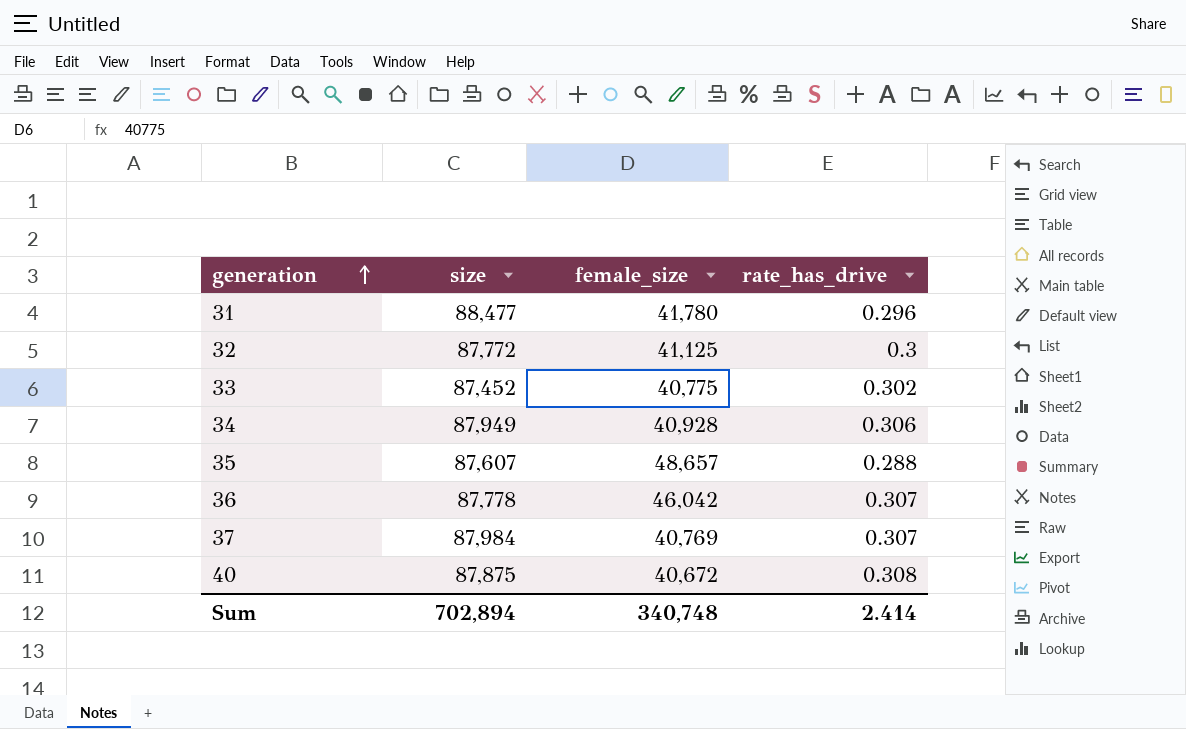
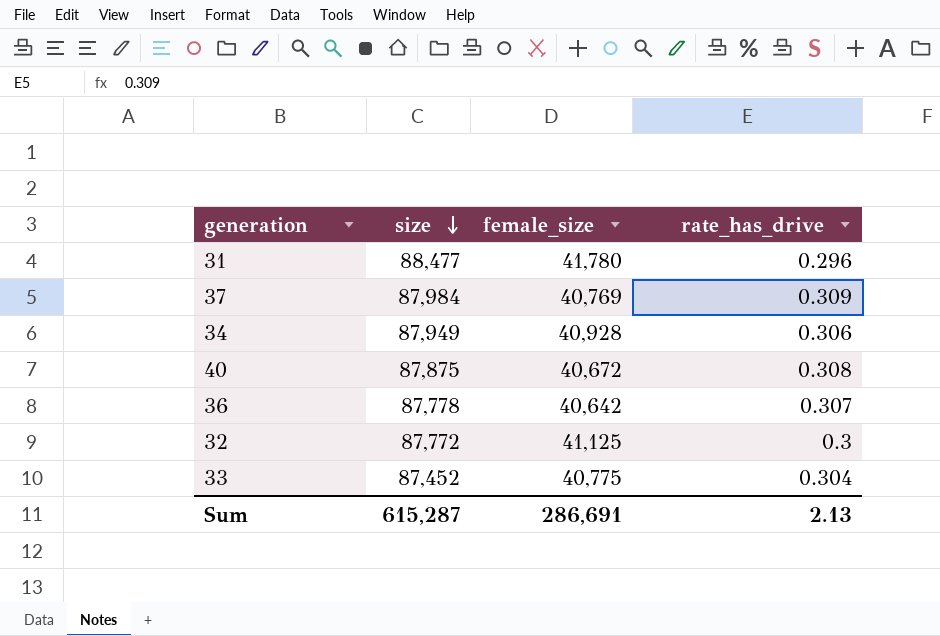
row order: generation ascending -> size descending
row 35: 87,607 | 48,657 | 0.288 -> none
37 | rate_has_drive: 0.307 -> 0.309
36 | female_size: 46,042 -> 40,642
33 | rate_has_drive: 0.302 -> 0.304
Sum | size: 702,894 -> 615,287
Sum | female_size: 340,748 -> 286,691
Sum | rate_has_drive: 2.414 -> 2.13

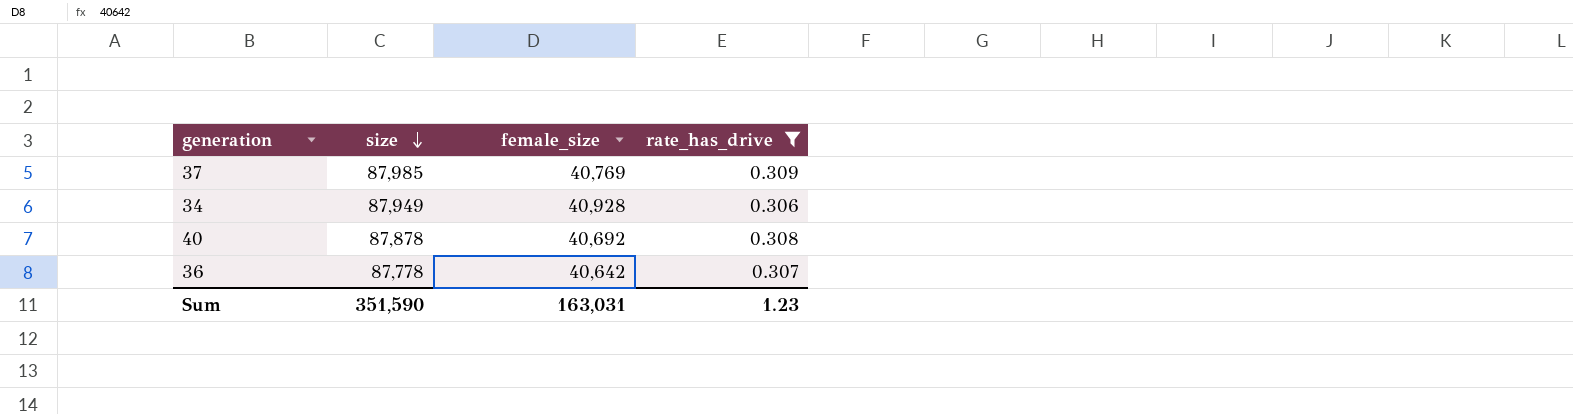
filter: none -> rate_has_drive >= 0.306
37 | size: 87,984 -> 87,985
40 | size: 87,875 -> 87,878
40 | female_size: 40,672 -> 40,692
Sum | size: 615,287 -> 351,590
Sum | female_size: 286,691 -> 163,031
Sum | rate_has_drive: 2.13 -> 1.23

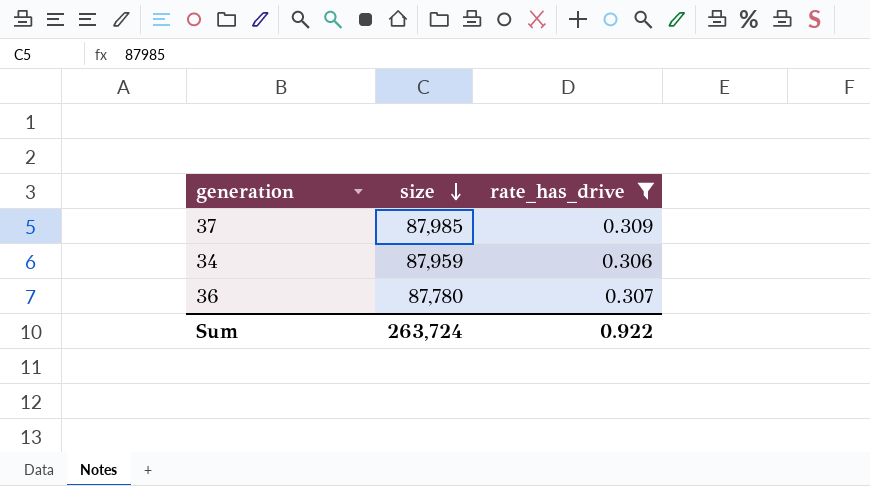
column female_size | position: 3 -> none
row 40: 87,878 | 40,692 | 0.308 -> none
34 | size: 87,949 -> 87,959
36 | size: 87,778 -> 87,780
Sum | size: 351,590 -> 263,724
Sum | rate_has_drive: 1.23 -> 0.922

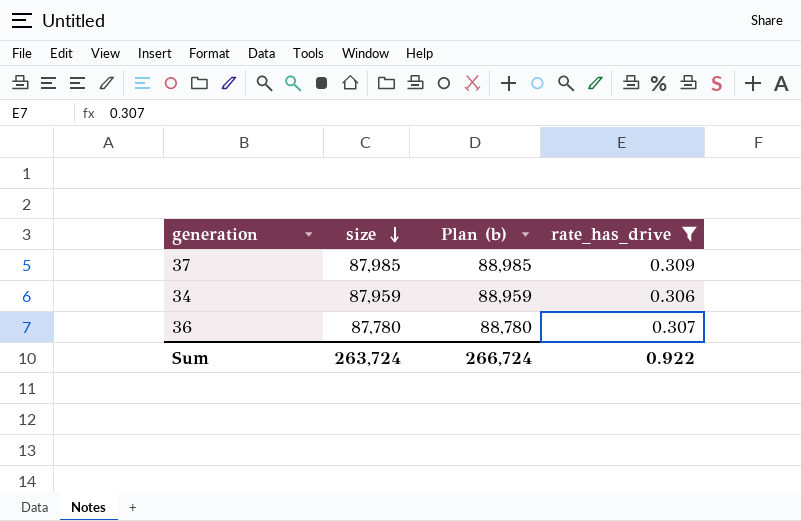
column Plan (b) | formula: none -> [size] + 1000

